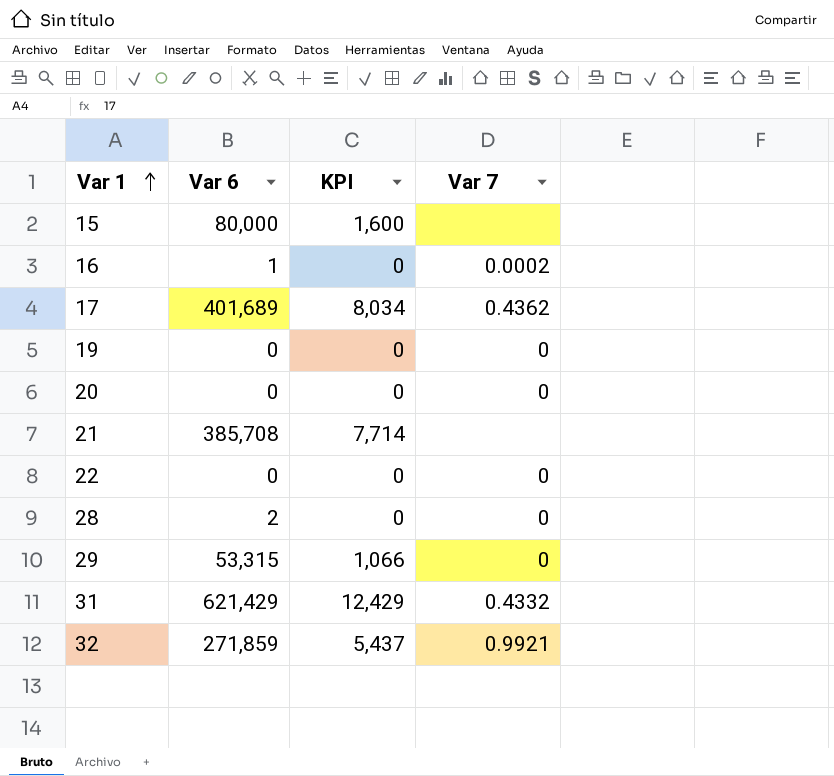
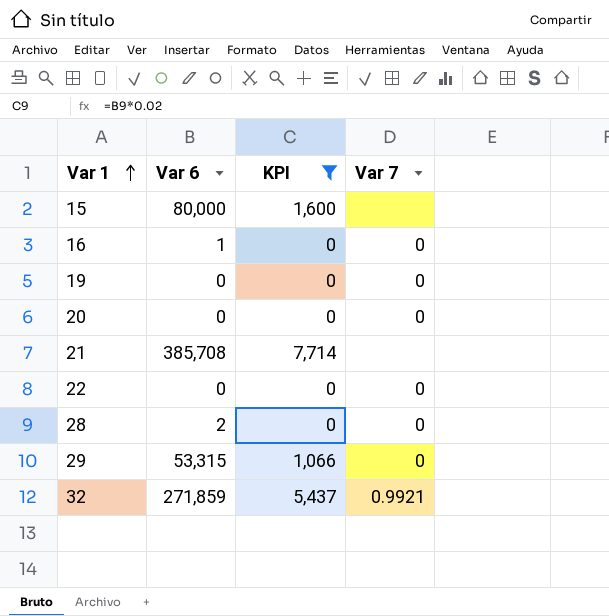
filter: none -> KPI <= 7,714
16 | Var 7: 0.0002 -> 0

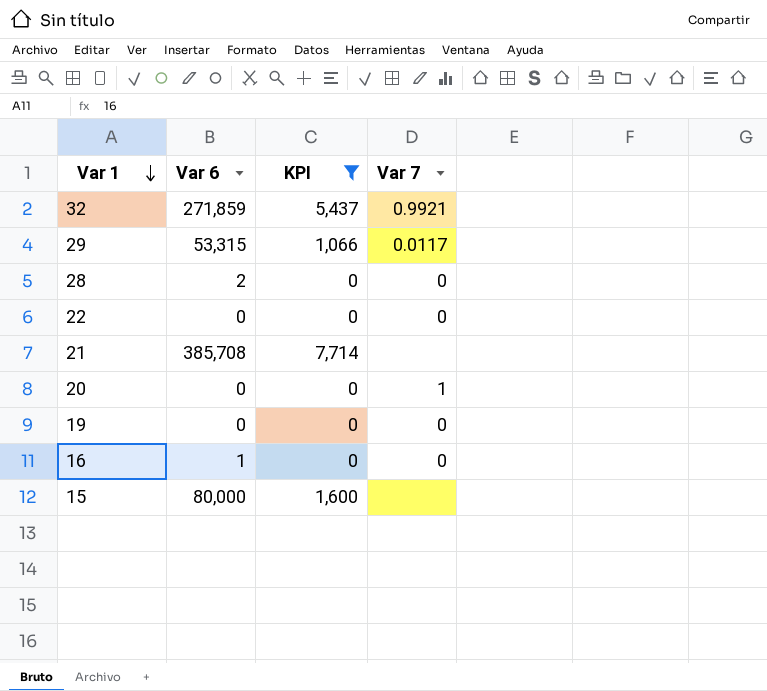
row order: Var 1 ascending -> Var 1 descending
29 | Var 7: 0 -> 0.0117
20 | Var 7: 0 -> 1

